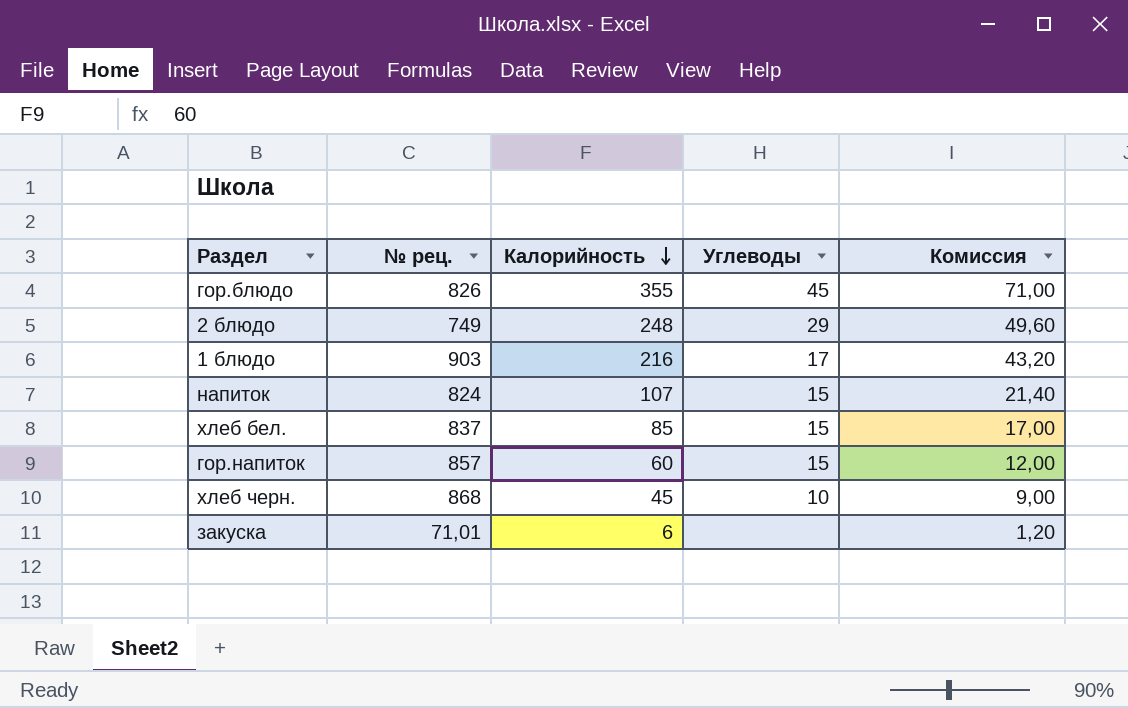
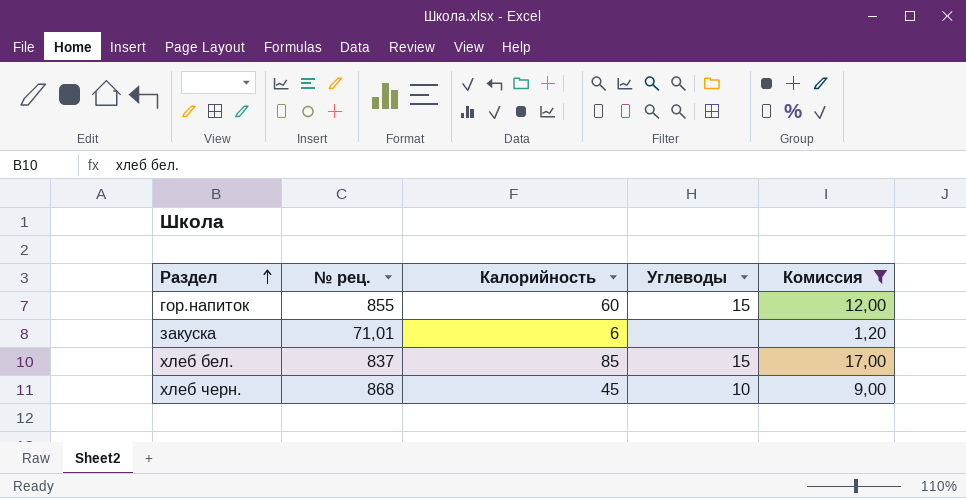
filter: none -> Комиссия <= 17,00
row order: Калорийность descending -> Раздел ascending
гор.напиток | № рец.: 857 -> 855

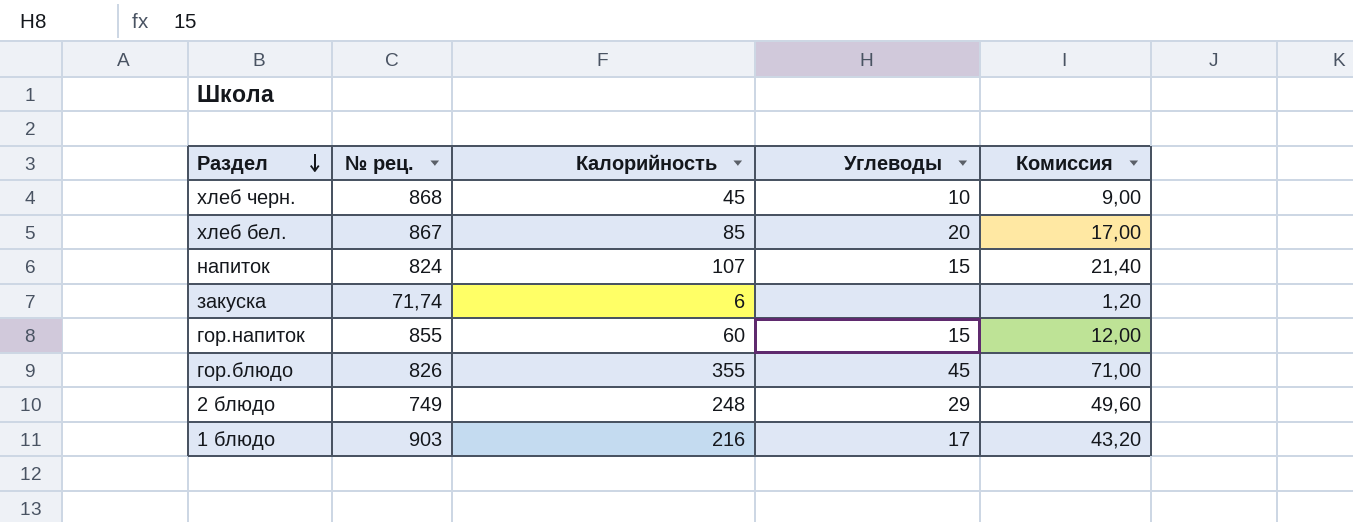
filter: Комиссия <= 17,00 -> none
row order: Раздел ascending -> Раздел descending
хлеб бел. | № рец.: 837 -> 867
хлеб бел. | Углеводы: 15 -> 20
закуска | № рец.: 71,01 -> 71,74

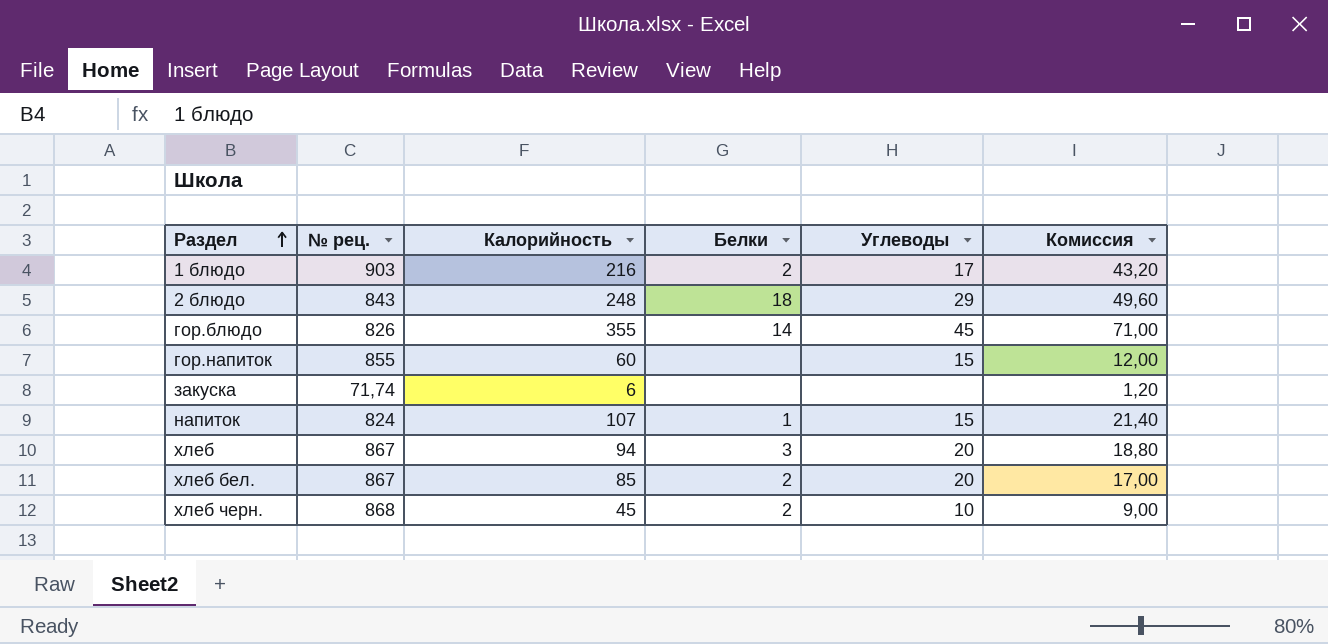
row order: Раздел descending -> Раздел ascending
column Белки | position: none -> 4
2 блюдо | № рец.: 749 -> 843
row хлеб: none -> 867 | 94 | 3 | 20 | 18,80

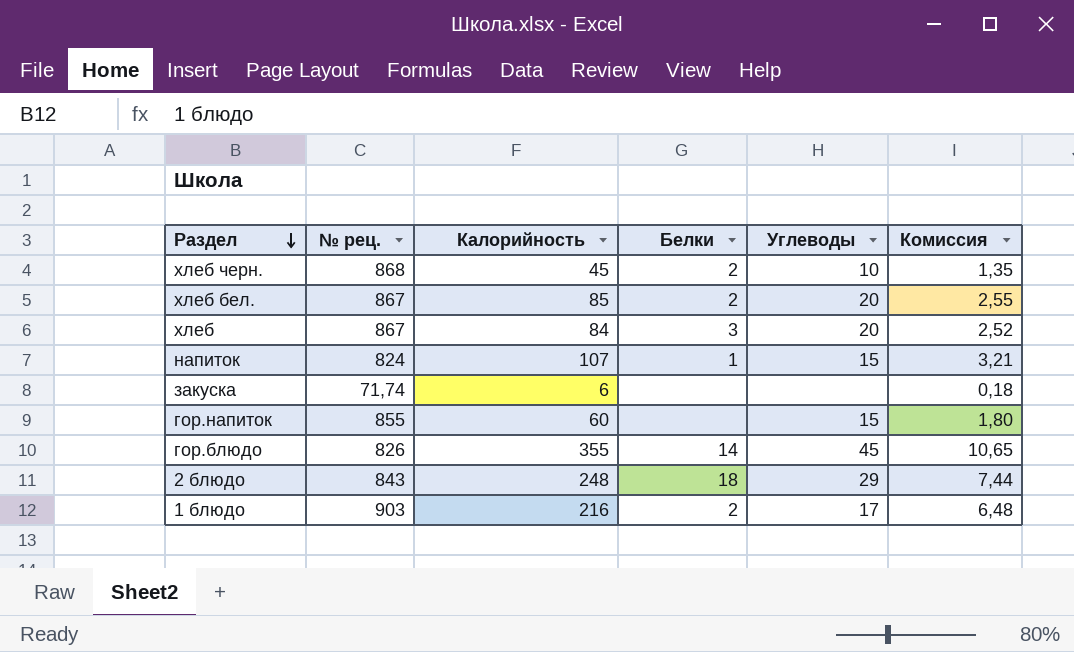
row order: Раздел ascending -> Раздел descending
column Комиссия | formula: [Калорийность] * 0,2 -> [Калорийность] * 0,03
хлеб | Калорийность: 94 -> 84

